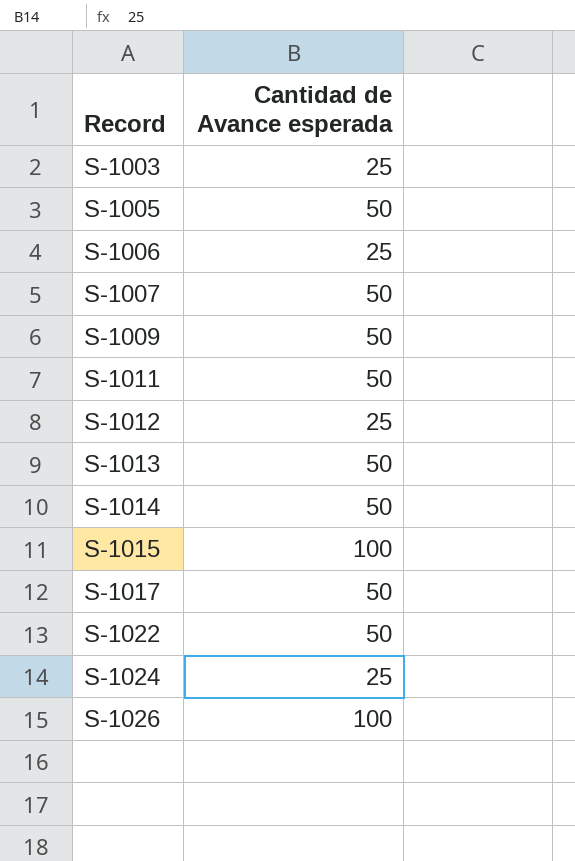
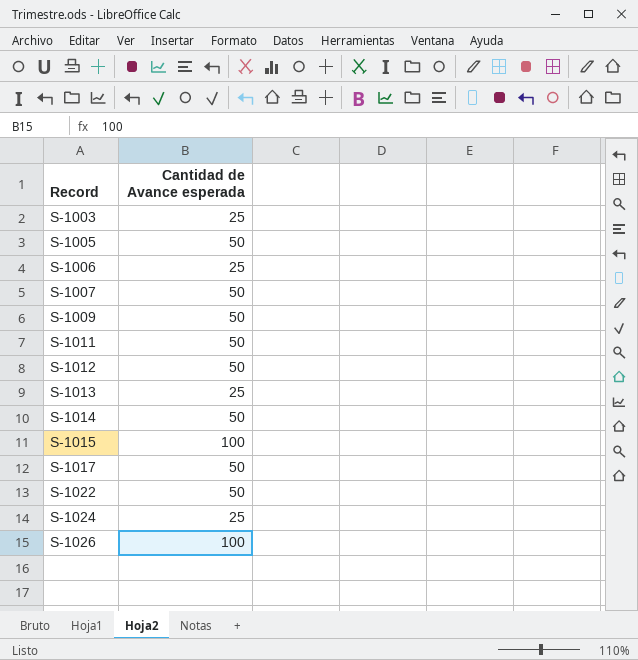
S-1012 | Cantidad de Avance esperada: 25 -> 50
S-1013 | Cantidad de Avance esperada: 50 -> 25

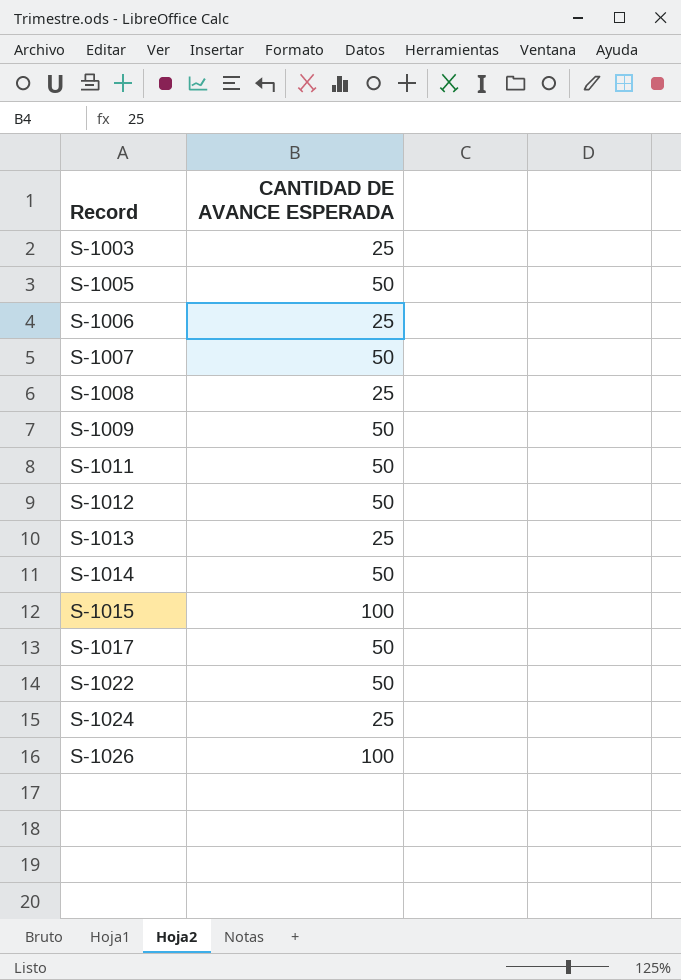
column name: Cantidad de Avance esperada -> CANTIDAD DE AVANCE ESPERADA
row S-1008: none -> 25

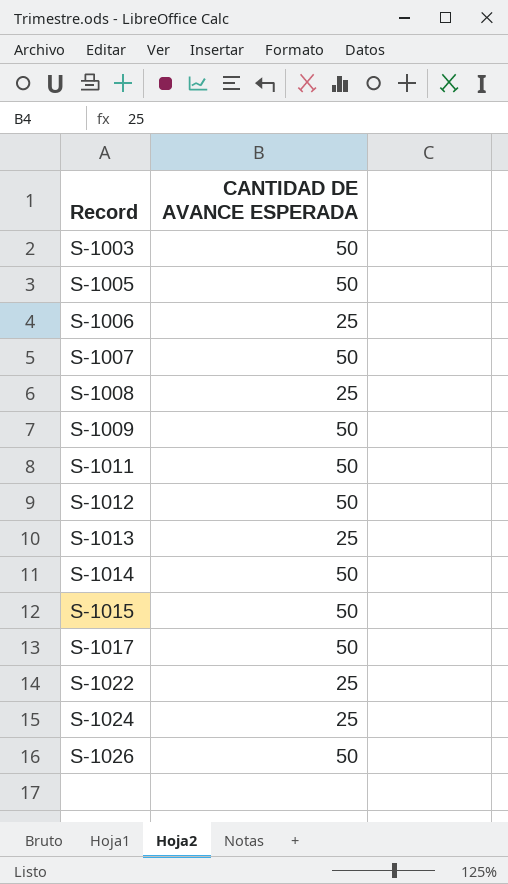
S-1003 | CANTIDAD DE AVANCE ESPERADA: 25 -> 50
S-1015 | CANTIDAD DE AVANCE ESPERADA: 100 -> 50
S-1022 | CANTIDAD DE AVANCE ESPERADA: 50 -> 25
S-1026 | CANTIDAD DE AVANCE ESPERADA: 100 -> 50

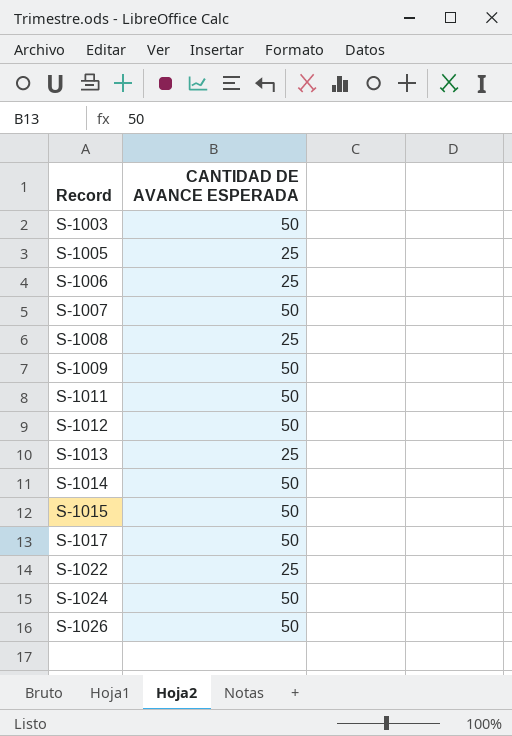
S-1005 | CANTIDAD DE AVANCE ESPERADA: 50 -> 25
S-1024 | CANTIDAD DE AVANCE ESPERADA: 25 -> 50

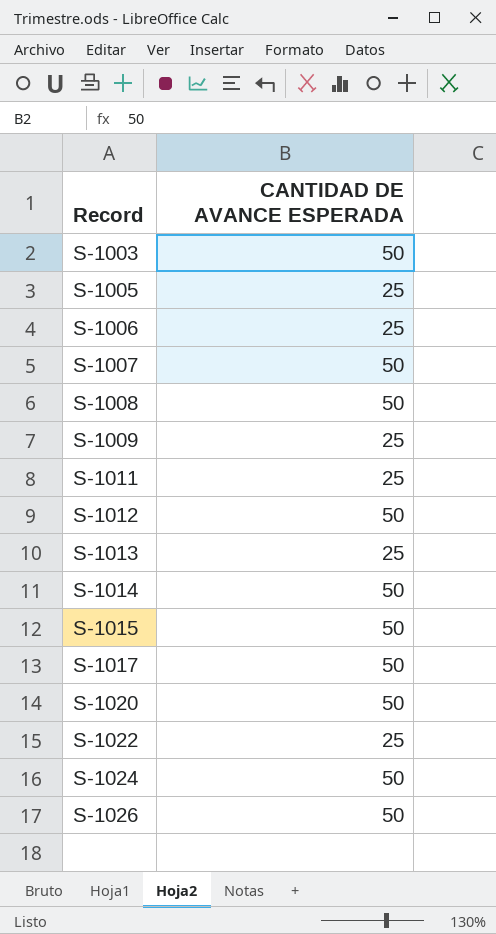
S-1008 | CANTIDAD DE AVANCE ESPERADA: 25 -> 50
S-1009 | CANTIDAD DE AVANCE ESPERADA: 50 -> 25
S-1011 | CANTIDAD DE AVANCE ESPERADA: 50 -> 25
row S-1020: none -> 50

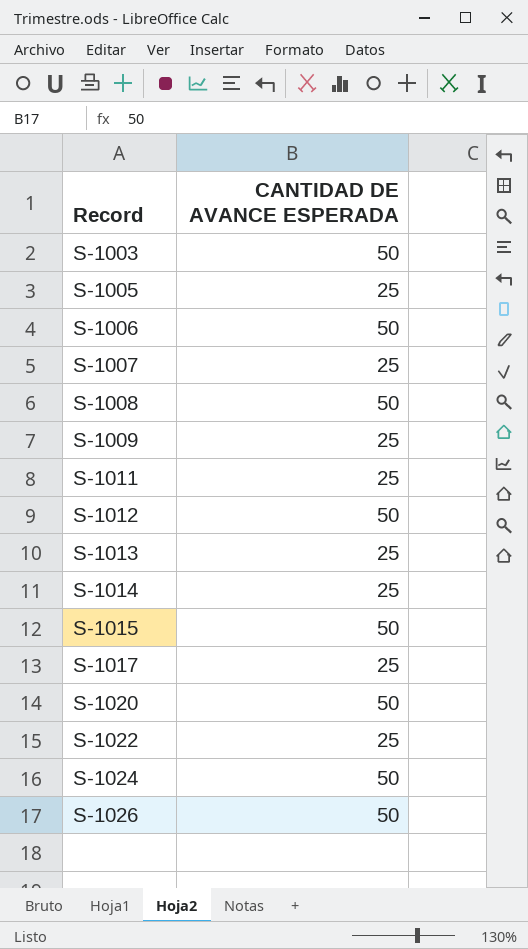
S-1006 | CANTIDAD DE AVANCE ESPERADA: 25 -> 50
S-1007 | CANTIDAD DE AVANCE ESPERADA: 50 -> 25
S-1014 | CANTIDAD DE AVANCE ESPERADA: 50 -> 25
S-1017 | CANTIDAD DE AVANCE ESPERADA: 50 -> 25

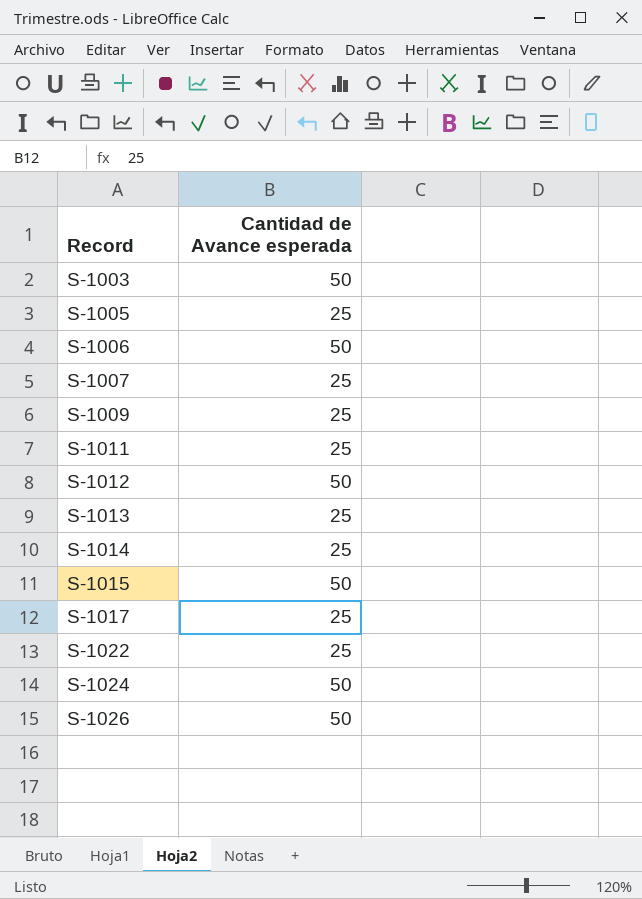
column name: CANTIDAD DE AVANCE ESPERADA -> Cantidad de Avance esperada
row S-1008: 50 -> none
row S-1020: 50 -> none

